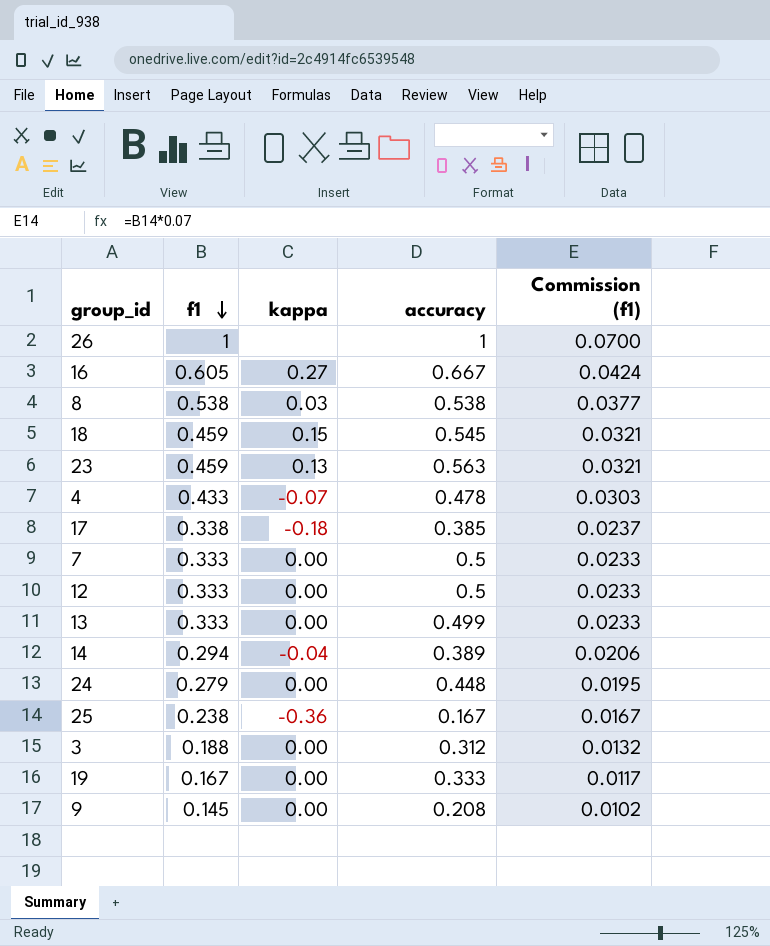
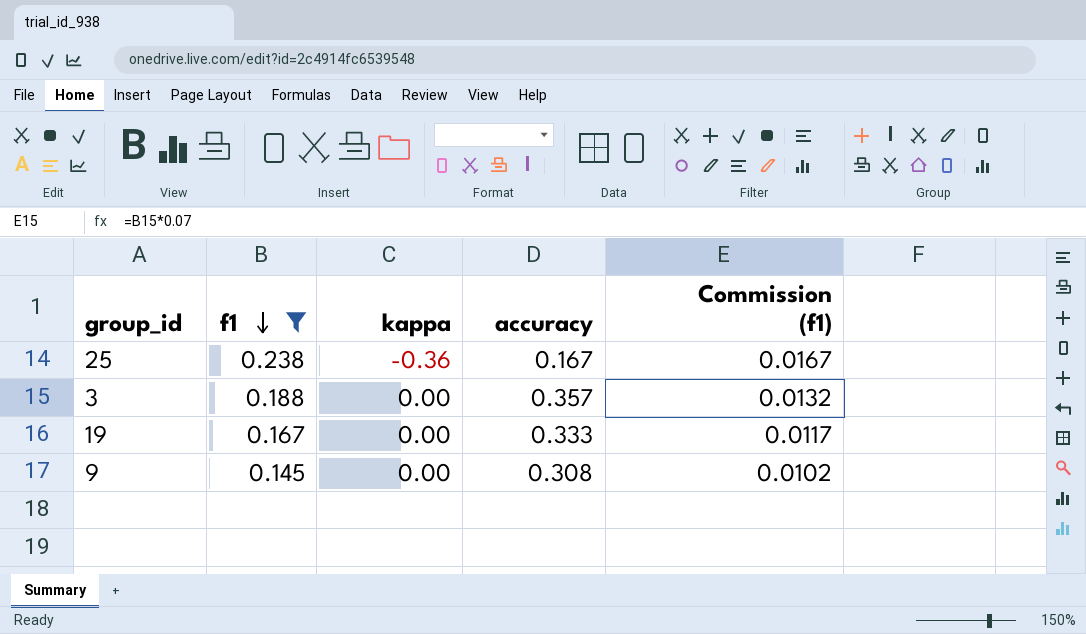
filter: none -> f1 <= 0.238
3 | accuracy: 0.312 -> 0.357
9 | accuracy: 0.208 -> 0.308

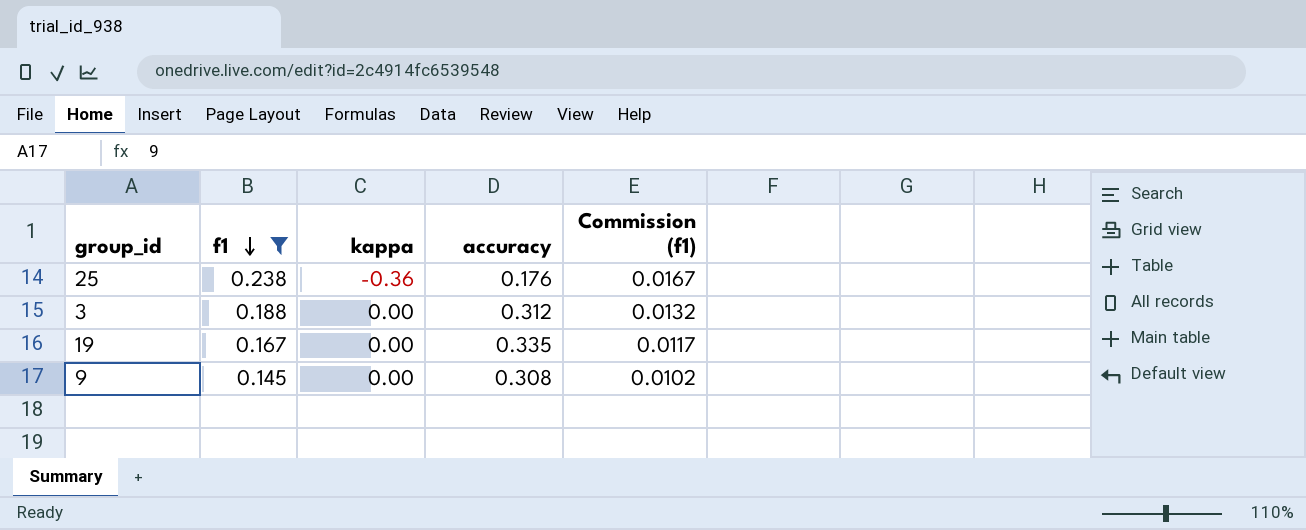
25 | accuracy: 0.167 -> 0.176
3 | accuracy: 0.357 -> 0.312
19 | accuracy: 0.333 -> 0.335

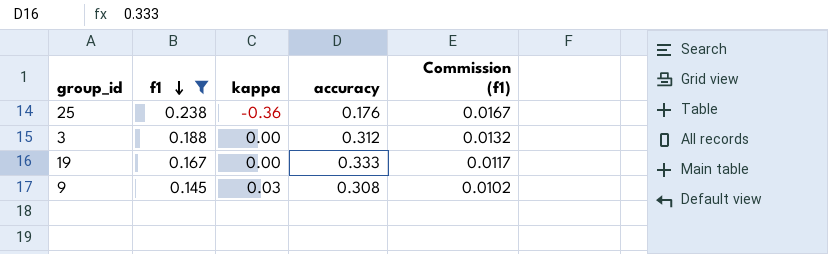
19 | accuracy: 0.335 -> 0.333
9 | kappa: 0.00 -> 0.03

